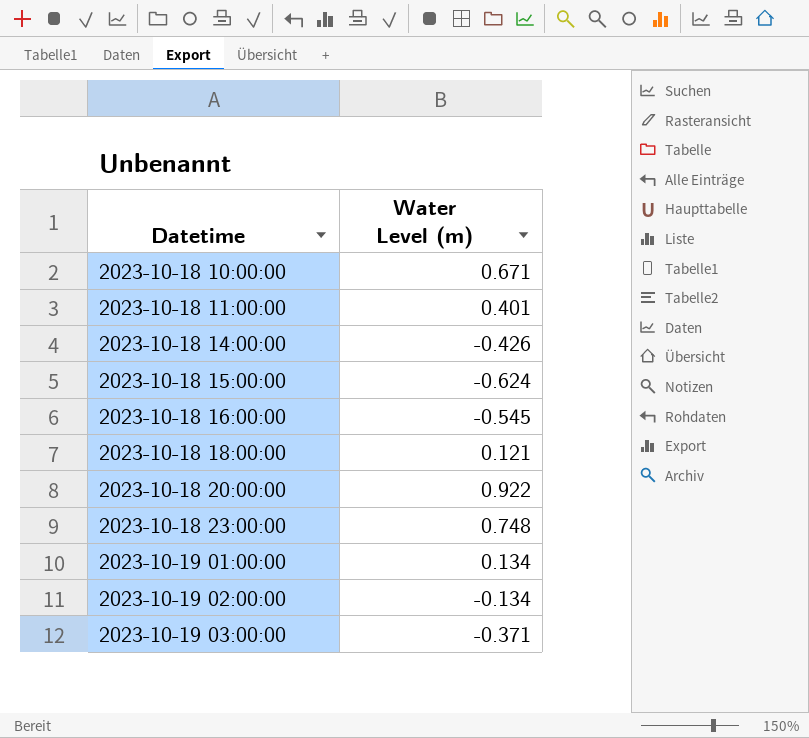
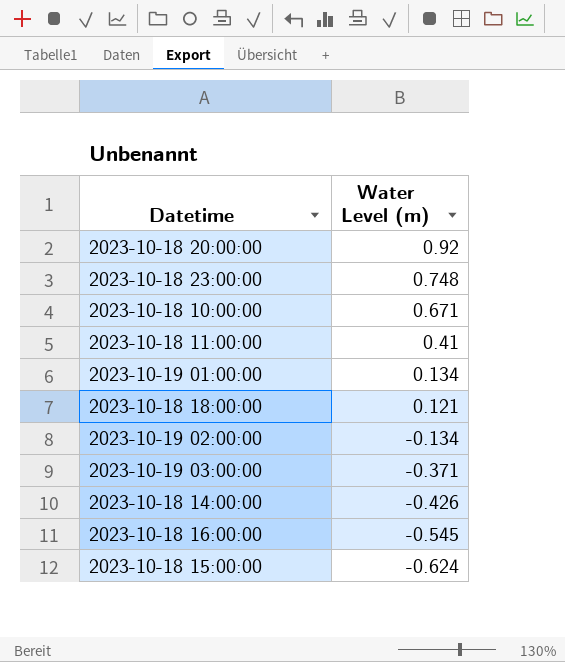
row order: Datetime ascending -> Water Level (m) descending
2023-10-18 20:00:00 | Water Level (m): 0.922 -> 0.92
2023-10-18 11:00:00 | Water Level (m): 0.401 -> 0.41

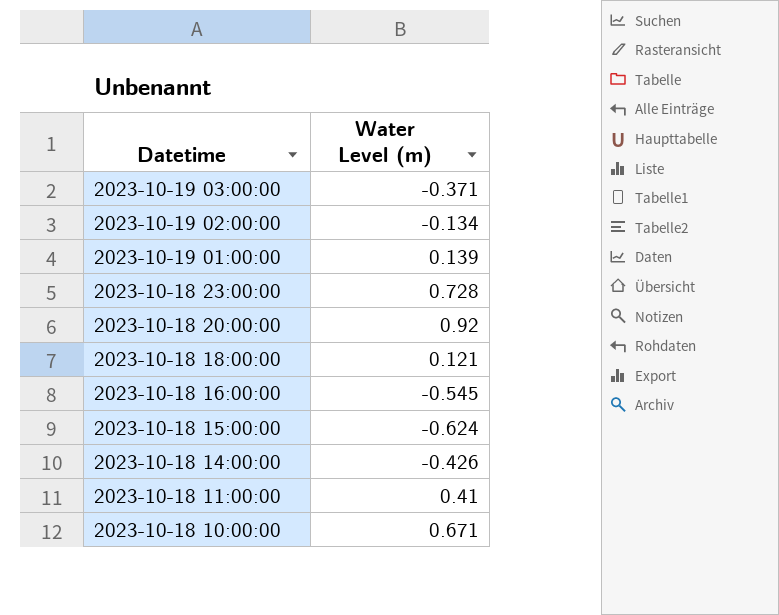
row order: Water Level (m) descending -> Datetime descending
2023-10-19 01:00:00 | Water Level (m): 0.134 -> 0.139
2023-10-18 23:00:00 | Water Level (m): 0.748 -> 0.728

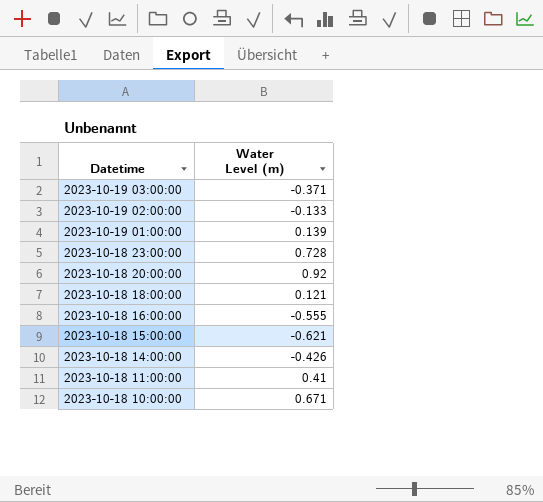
2023-10-19 02:00:00 | Water Level (m): -0.134 -> -0.133
2023-10-18 16:00:00 | Water Level (m): -0.545 -> -0.555
2023-10-18 15:00:00 | Water Level (m): -0.624 -> -0.621

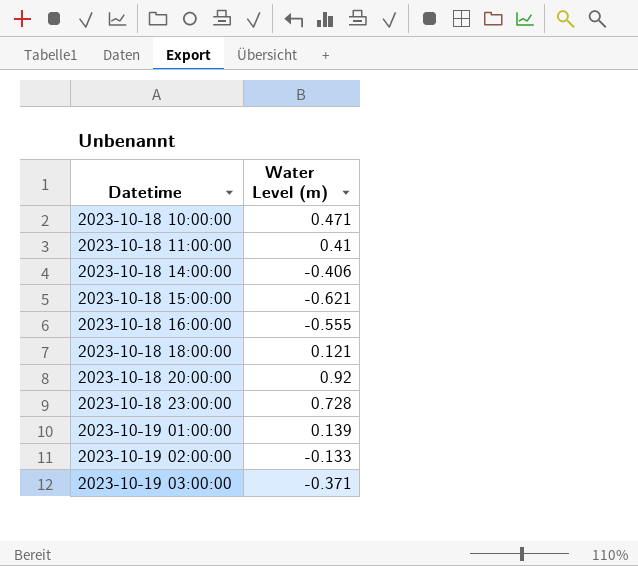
row order: Datetime descending -> Datetime ascending
2023-10-18 10:00:00 | Water Level (m): 0.671 -> 0.471
2023-10-18 14:00:00 | Water Level (m): -0.426 -> -0.406

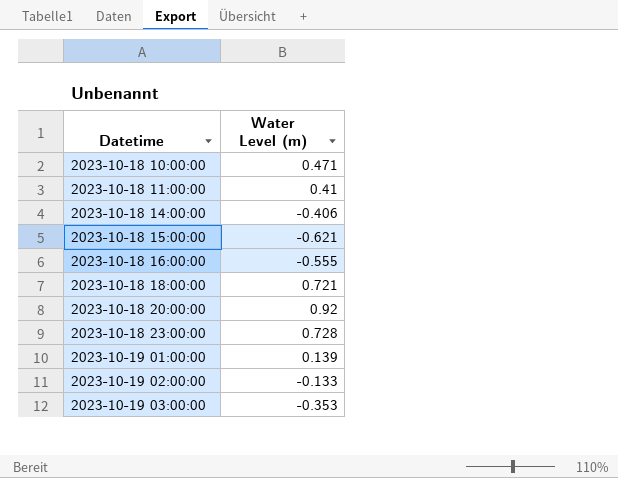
2023-10-18 18:00:00 | Water Level (m): 0.121 -> 0.721
2023-10-19 03:00:00 | Water Level (m): -0.371 -> -0.353

